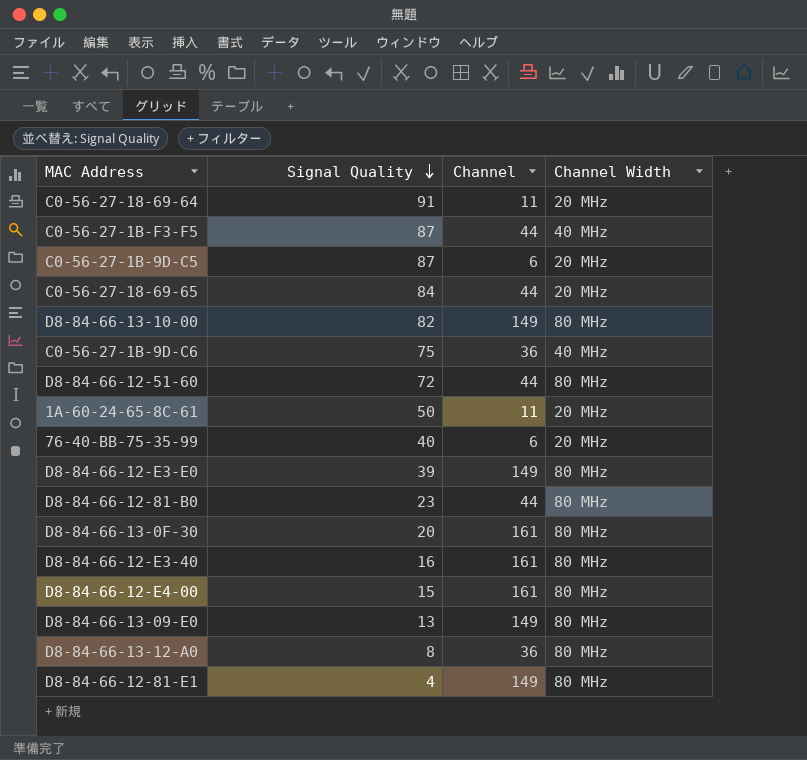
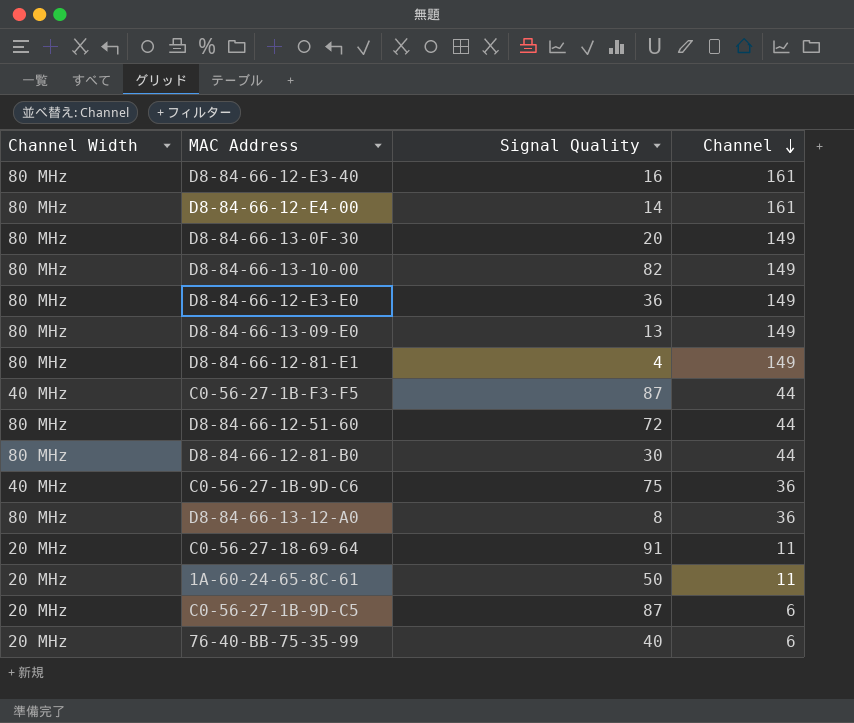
row order: Signal Quality descending -> Channel descending
column Channel Width | position: 4 -> 1
row C0-56-27-18-69-65: 84 | 44 | 20 MHz -> none
D8-84-66-12-E4-00 | Signal Quality: 15 -> 14
D8-84-66-13-0F-30 | Channel: 161 -> 149
D8-84-66-12-E3-E0 | Signal Quality: 39 -> 36
D8-84-66-12-81-B0 | Signal Quality: 23 -> 30

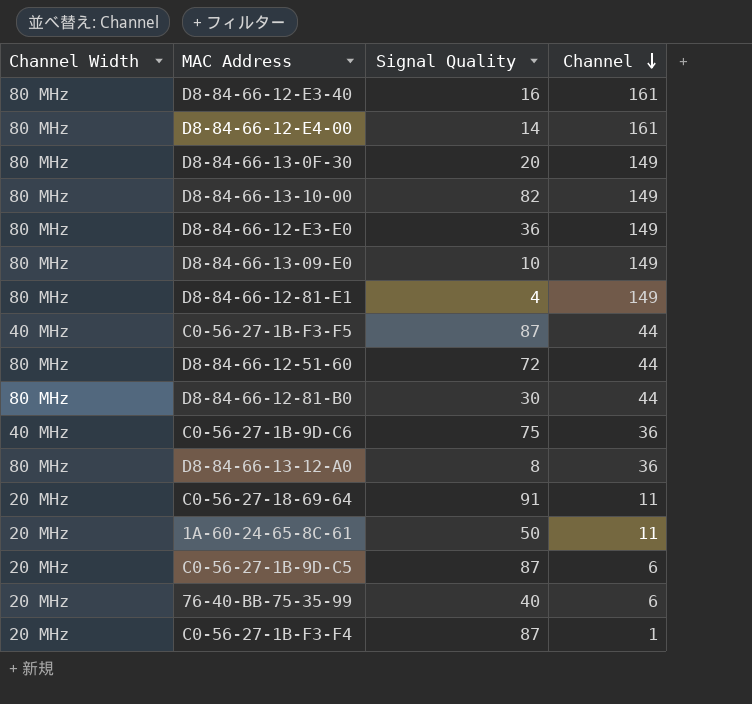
D8-84-66-13-09-E0 | Signal Quality: 13 -> 10
row C0-56-27-1B-F3-F4: none -> 20 MHz | 87 | 1

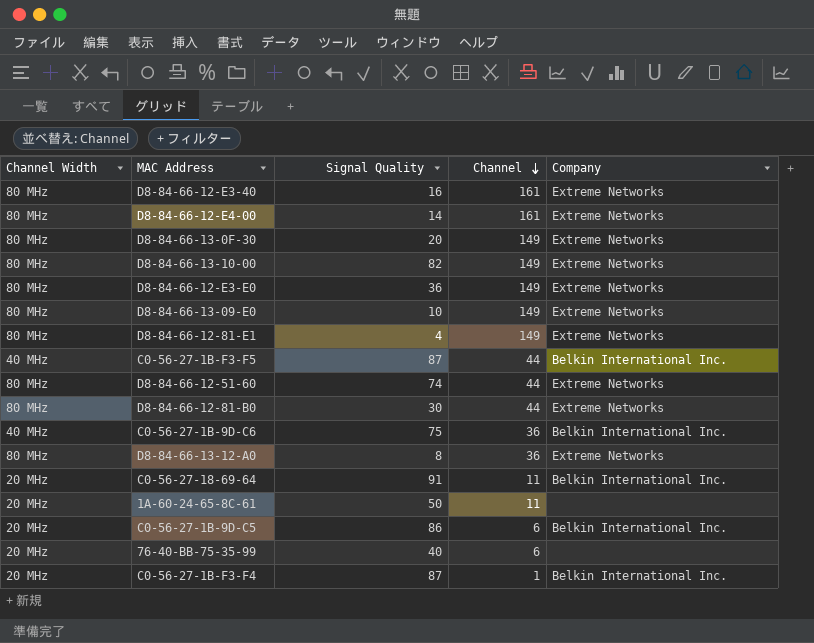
column Company | position: none -> 5
D8-84-66-12-51-60 | Signal Quality: 72 -> 74
C0-56-27-1B-9D-C5 | Signal Quality: 87 -> 86

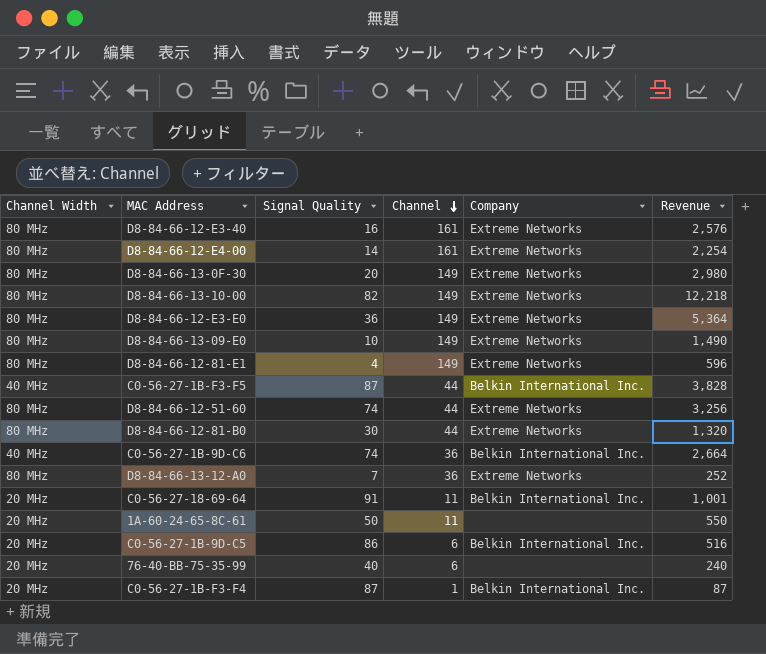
column Revenue | formula: none -> [Signal Quality] * [Channel]
C0-56-27-1B-9D-C6 | Signal Quality: 75 -> 74
D8-84-66-13-12-A0 | Signal Quality: 8 -> 7

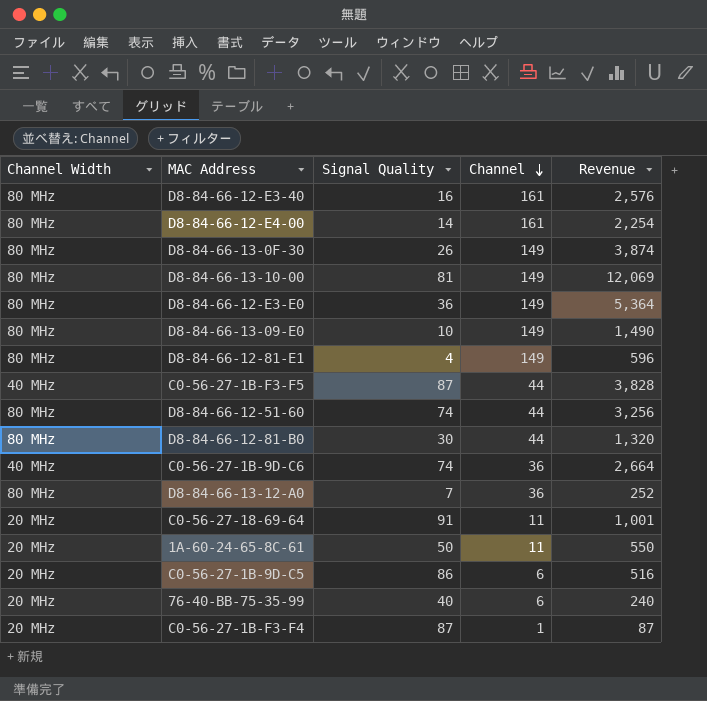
column Company | position: 5 -> none
D8-84-66-13-0F-30 | Signal Quality: 20 -> 26
D8-84-66-13-0F-30 | Revenue: 2,980 -> 3,874
D8-84-66-13-10-00 | Signal Quality: 82 -> 81
D8-84-66-13-10-00 | Revenue: 12,218 -> 12,069

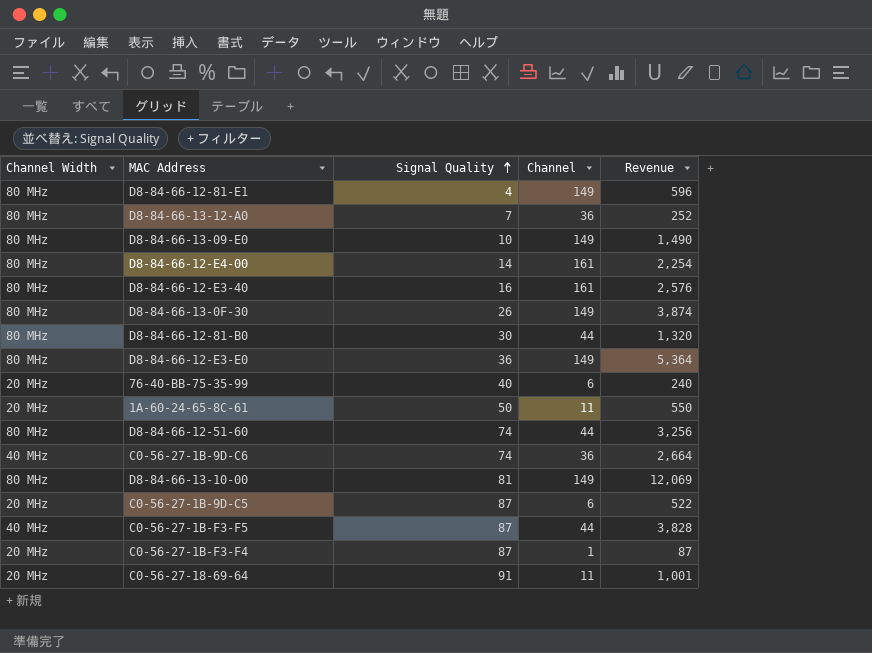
row order: Channel descending -> Signal Quality ascending
C0-56-27-1B-9D-C5 | Signal Quality: 86 -> 87
C0-56-27-1B-9D-C5 | Revenue: 516 -> 522

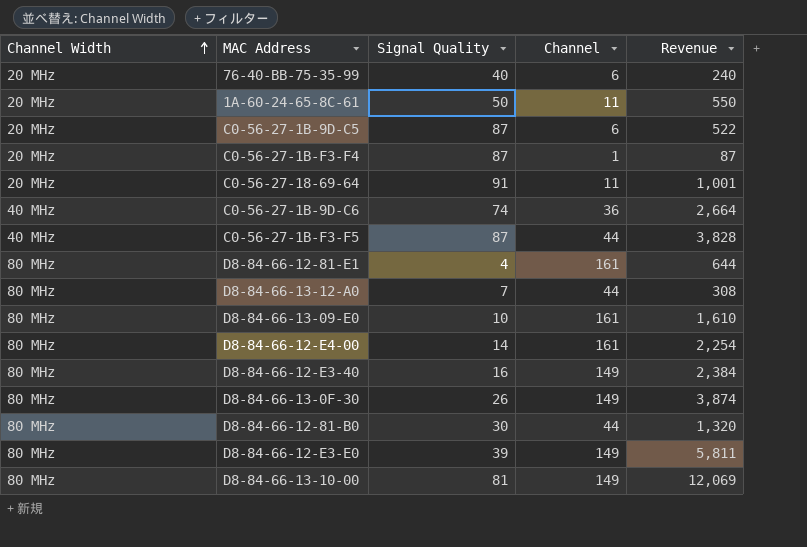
row order: Signal Quality ascending -> Channel Width ascending
row D8-84-66-12-51-60: 80 MHz | 74 | 44 | 3,256 -> none
D8-84-66-12-81-E1 | Channel: 149 -> 161
D8-84-66-12-81-E1 | Revenue: 596 -> 644
D8-84-66-13-12-A0 | Channel: 36 -> 44
D8-84-66-13-12-A0 | Revenue: 252 -> 308
D8-84-66-13-09-E0 | Channel: 149 -> 161
D8-84-66-13-09-E0 | Revenue: 1,490 -> 1,610
D8-84-66-12-E3-40 | Channel: 161 -> 149
D8-84-66-12-E3-40 | Revenue: 2,576 -> 2,384
D8-84-66-12-E3-E0 | Signal Quality: 36 -> 39
D8-84-66-12-E3-E0 | Revenue: 5,364 -> 5,811

